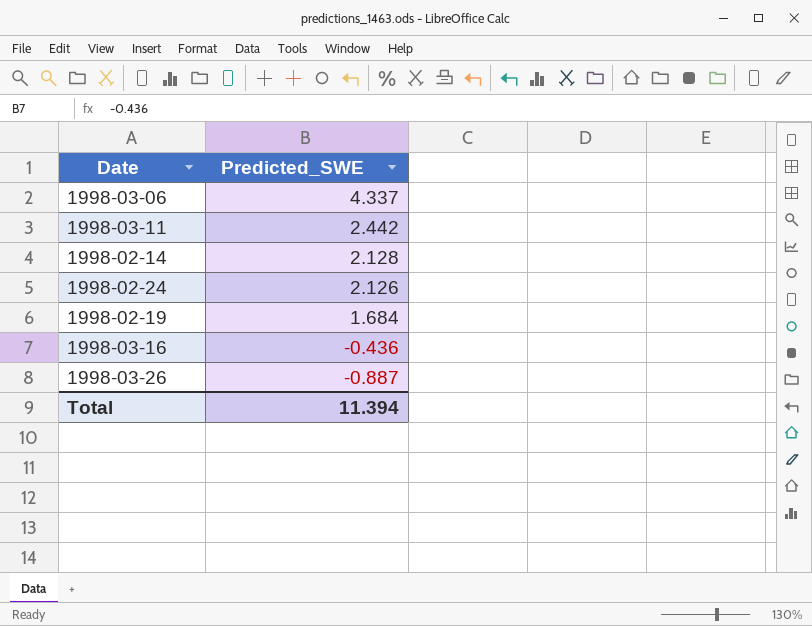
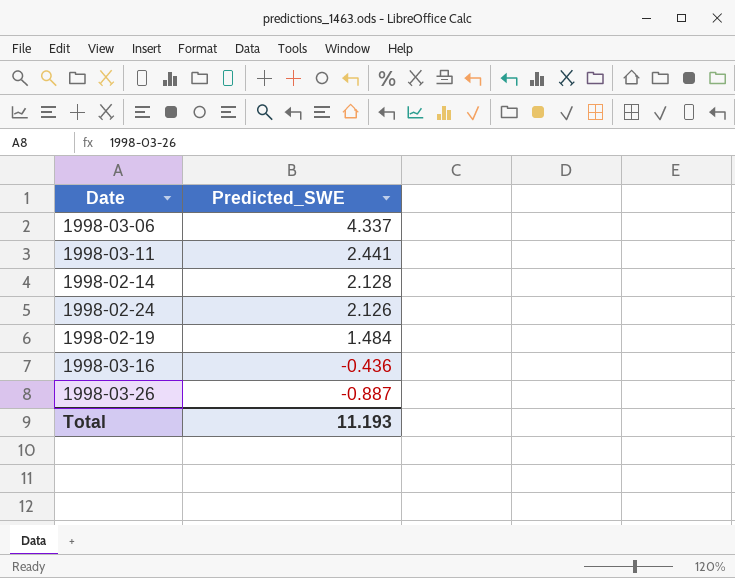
1998-03-11 | Predicted_SWE: 2.442 -> 2.441
1998-02-19 | Predicted_SWE: 1.684 -> 1.484
Total | Predicted_SWE: 11.394 -> 11.193

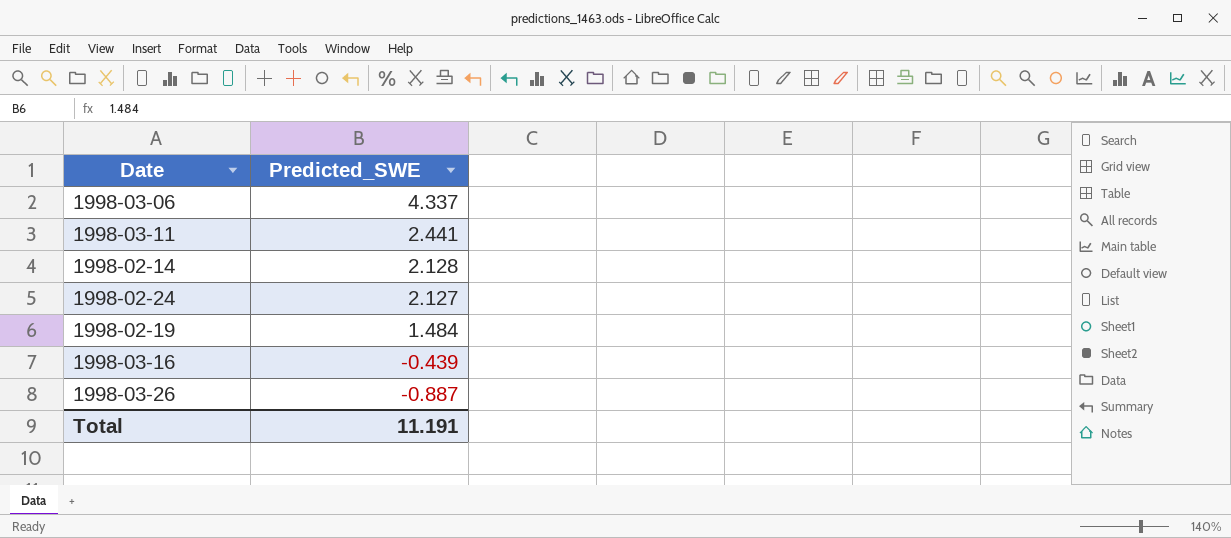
1998-02-24 | Predicted_SWE: 2.126 -> 2.127
1998-03-16 | Predicted_SWE: -0.436 -> -0.439
Total | Predicted_SWE: 11.193 -> 11.191

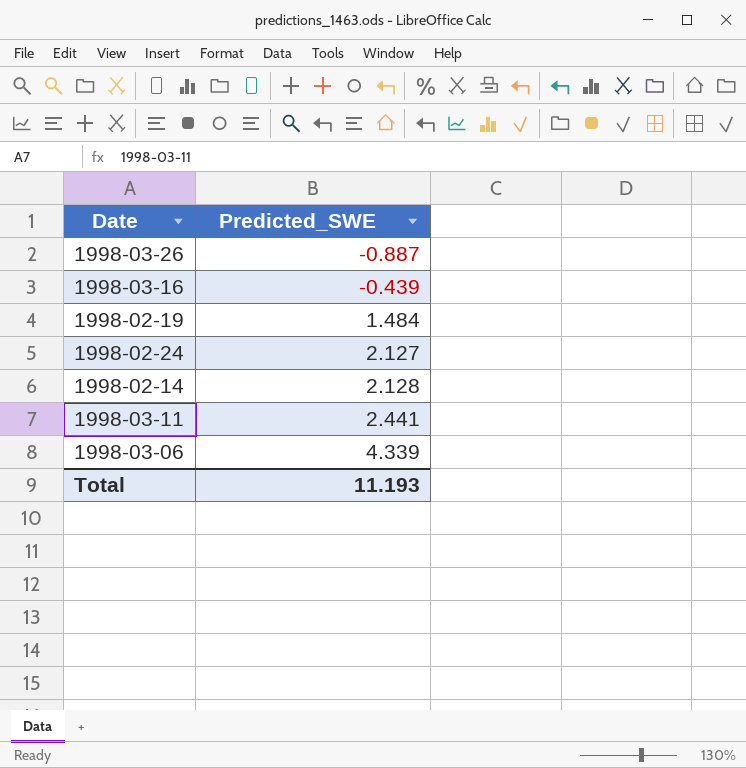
row order: Predicted_SWE descending -> Predicted_SWE ascending
1998-03-06 | Predicted_SWE: 4.337 -> 4.339
Total | Predicted_SWE: 11.191 -> 11.193

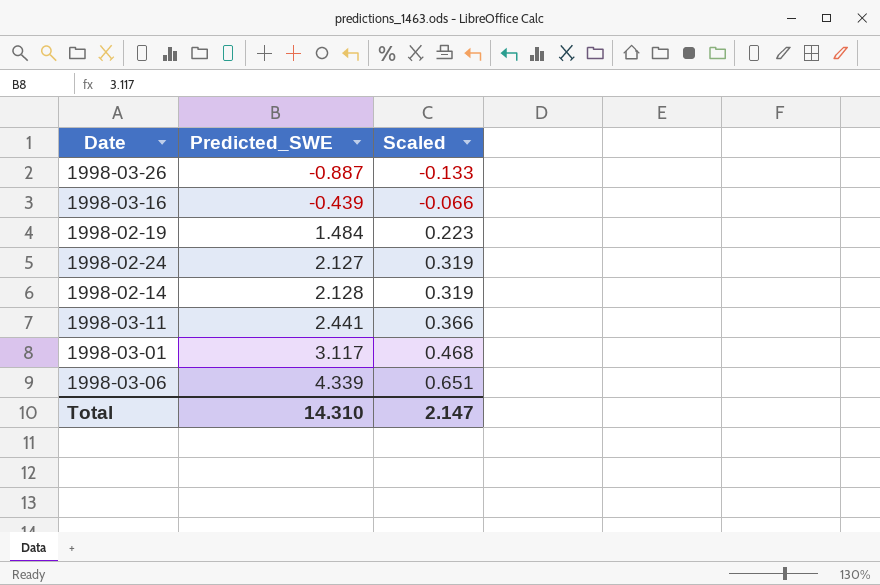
column Scaled | formula: none -> [Predicted_SWE] * 0.15
row 1998-03-01: none -> 3.117 | 0.468
Total | Predicted_SWE: 11.193 -> 14.310

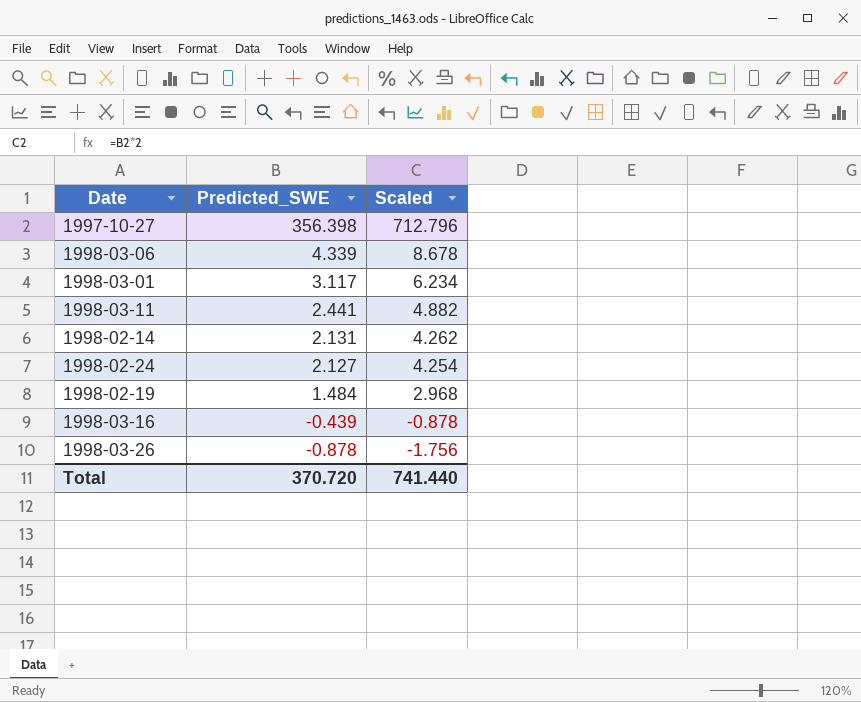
row order: Predicted_SWE ascending -> Predicted_SWE descending
column Scaled | formula: [Predicted_SWE] * 0.15 -> [Predicted_SWE] * 2
row 1997-10-27: none -> 356.398 | 712.796
1998-02-14 | Predicted_SWE: 2.128 -> 2.131
1998-03-26 | Predicted_SWE: -0.887 -> -0.878
Total | Predicted_SWE: 14.310 -> 370.720
Total | Scaled: 2.147 -> 741.440

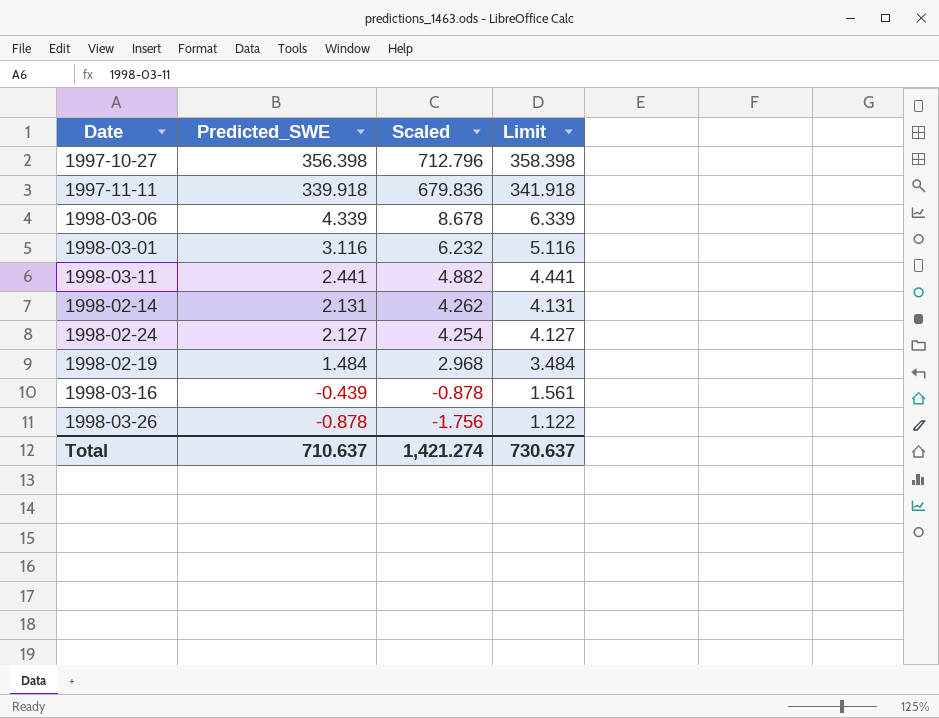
column Limit | formula: none -> [Predicted_SWE] + 2
row 1997-11-11: none -> 339.918 | 679.836 | 341.918
1998-03-01 | Predicted_SWE: 3.117 -> 3.116
1998-03-01 | Scaled: 6.234 -> 6.232
Total | Predicted_SWE: 370.720 -> 710.637
Total | Scaled: 741.440 -> 1,421.274

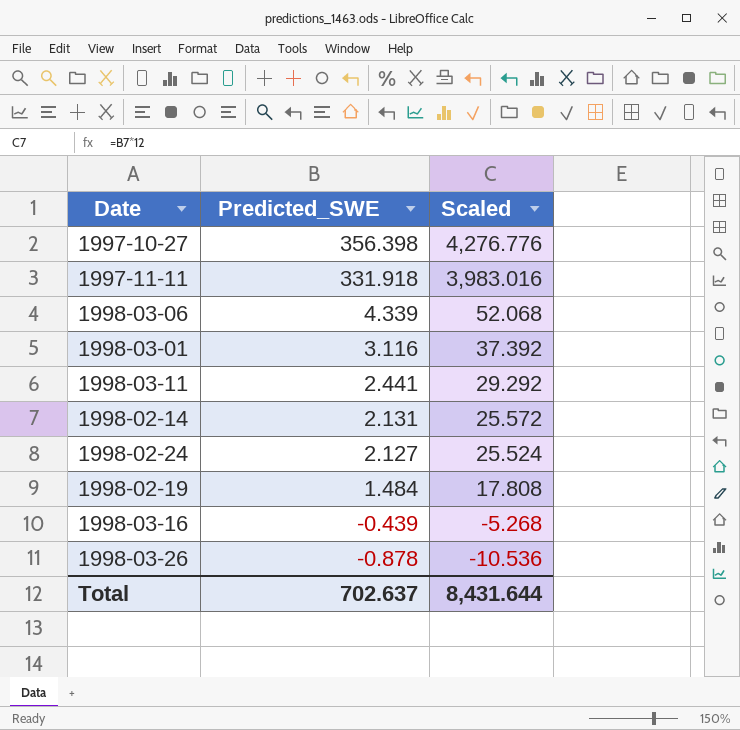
column Limit | formula: [Predicted_SWE] + 2 -> none
column Scaled | formula: [Predicted_SWE] * 2 -> [Predicted_SWE] * 12
1997-11-11 | Predicted_SWE: 339.918 -> 331.918
Total | Predicted_SWE: 710.637 -> 702.637
Total | Scaled: 1,421.274 -> 8,431.644

